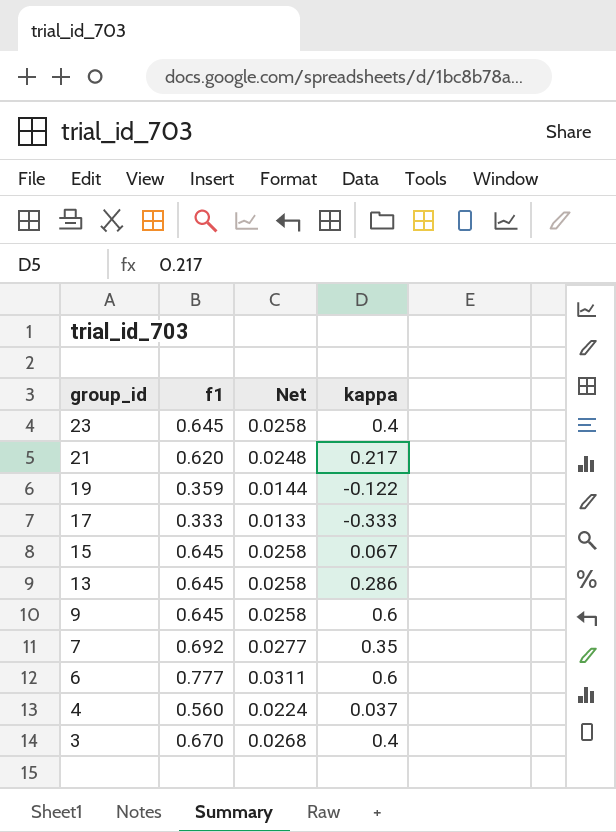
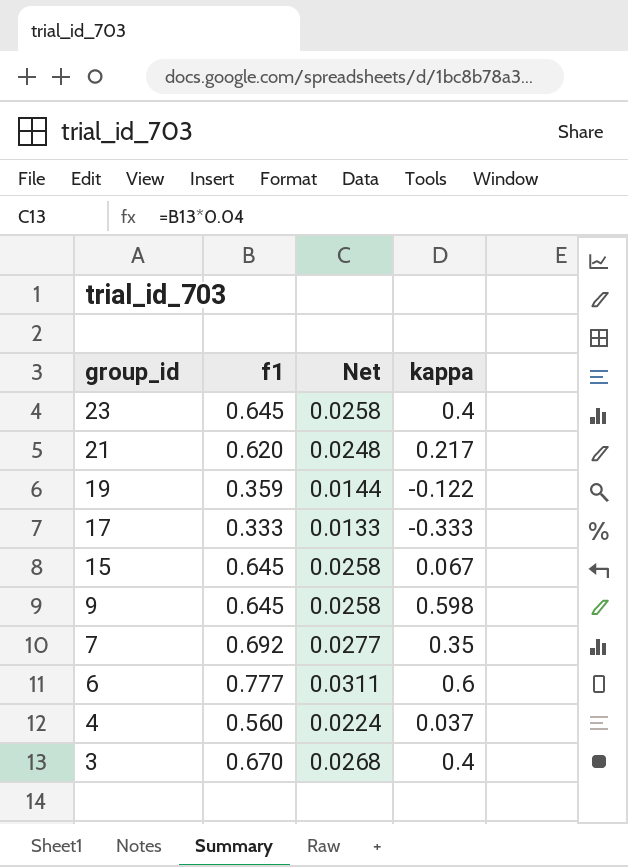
row 13: 0.645 | 0.0258 | 0.286 -> none
9 | kappa: 0.6 -> 0.598

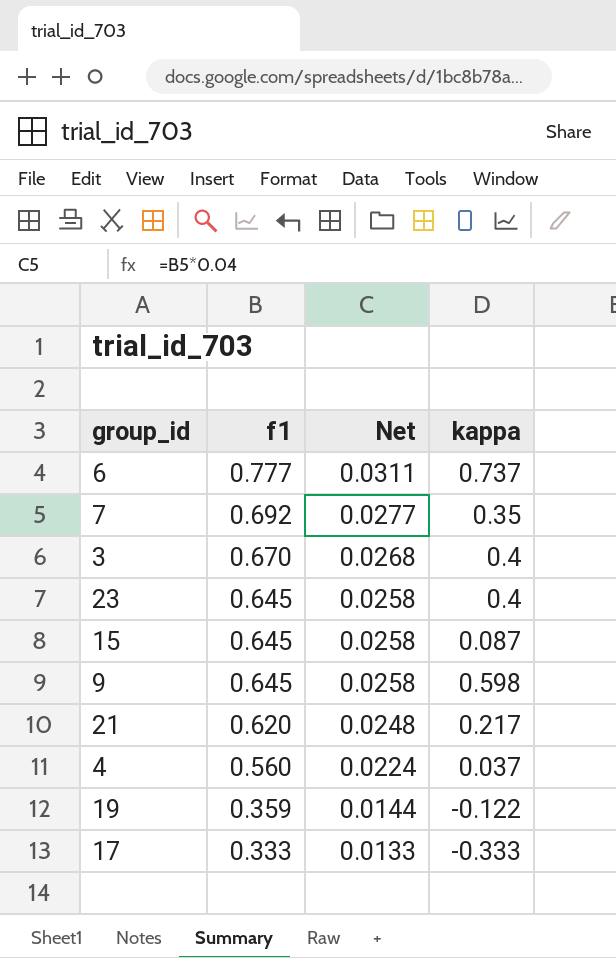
row order: group_id descending -> f1 descending
6 | kappa: 0.6 -> 0.737
15 | kappa: 0.067 -> 0.087

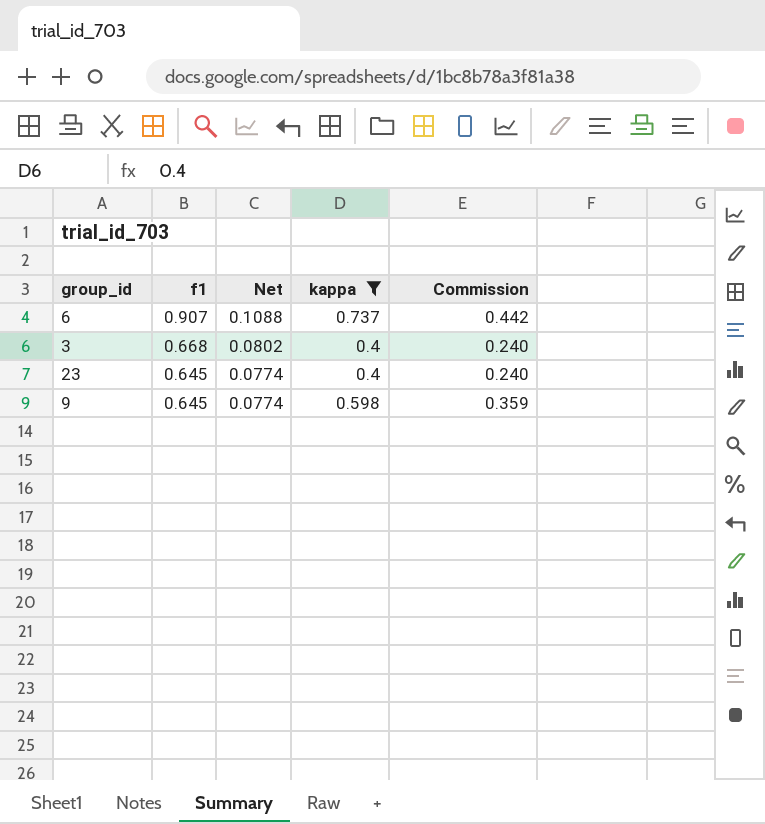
filter: none -> kappa >= 0.4
column Net | formula: [f1] * 0.04 -> [f1] * 0.12
column Commission | formula: none -> [kappa] * 0.6
6 | f1: 0.777 -> 0.907
3 | f1: 0.670 -> 0.668

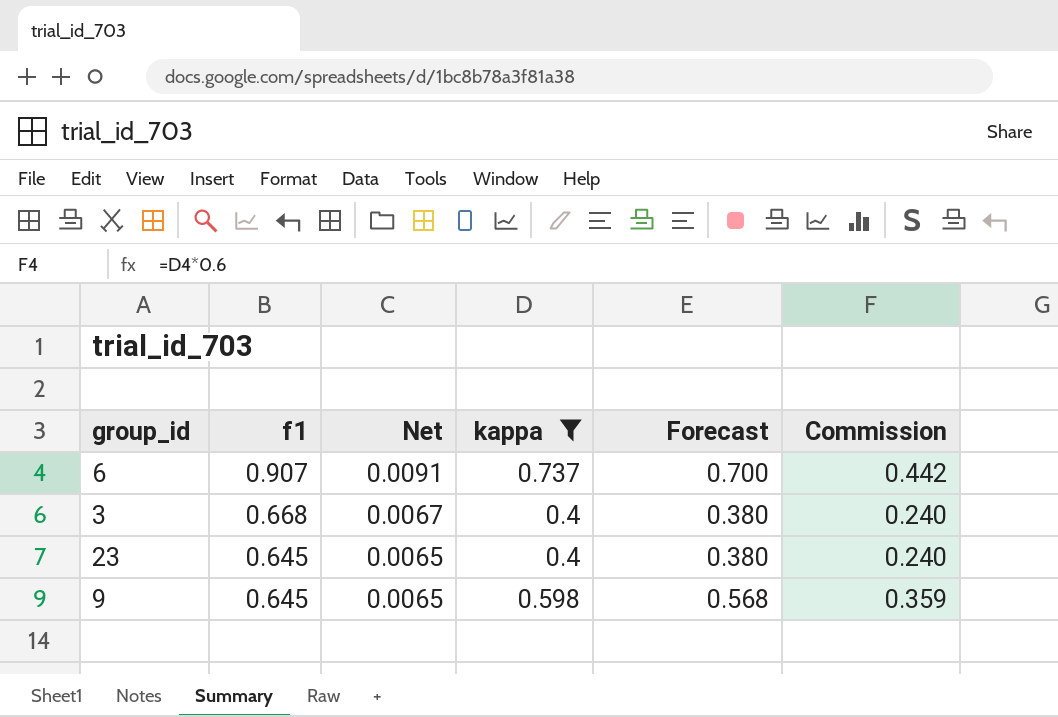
column Net | formula: [f1] * 0.12 -> [f1] * 0.01
column Forecast | formula: none -> [kappa] * 0.95

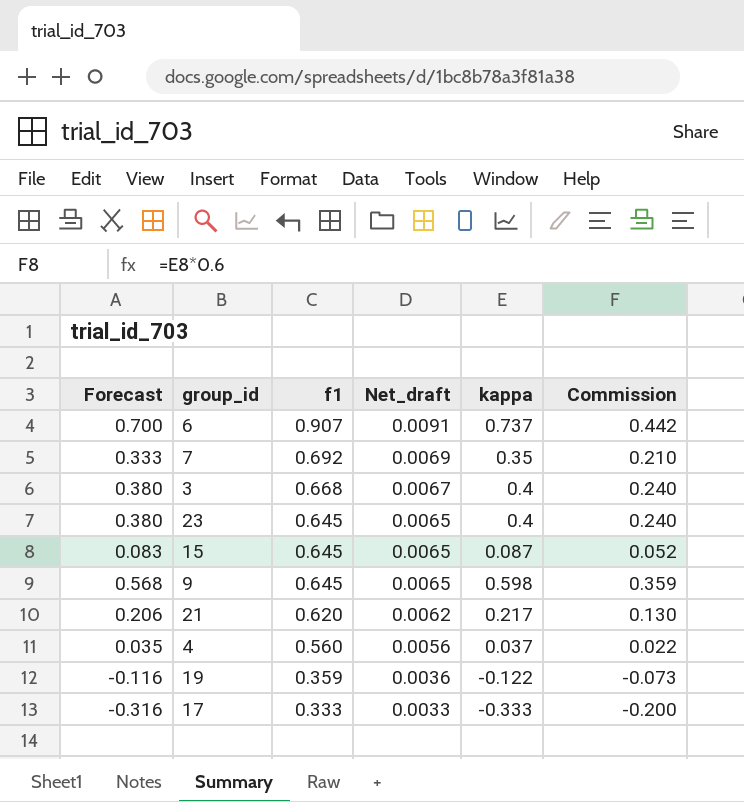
filter: kappa >= 0.4 -> none
column Forecast | position: 5 -> 1
column name: Net -> Net_draft

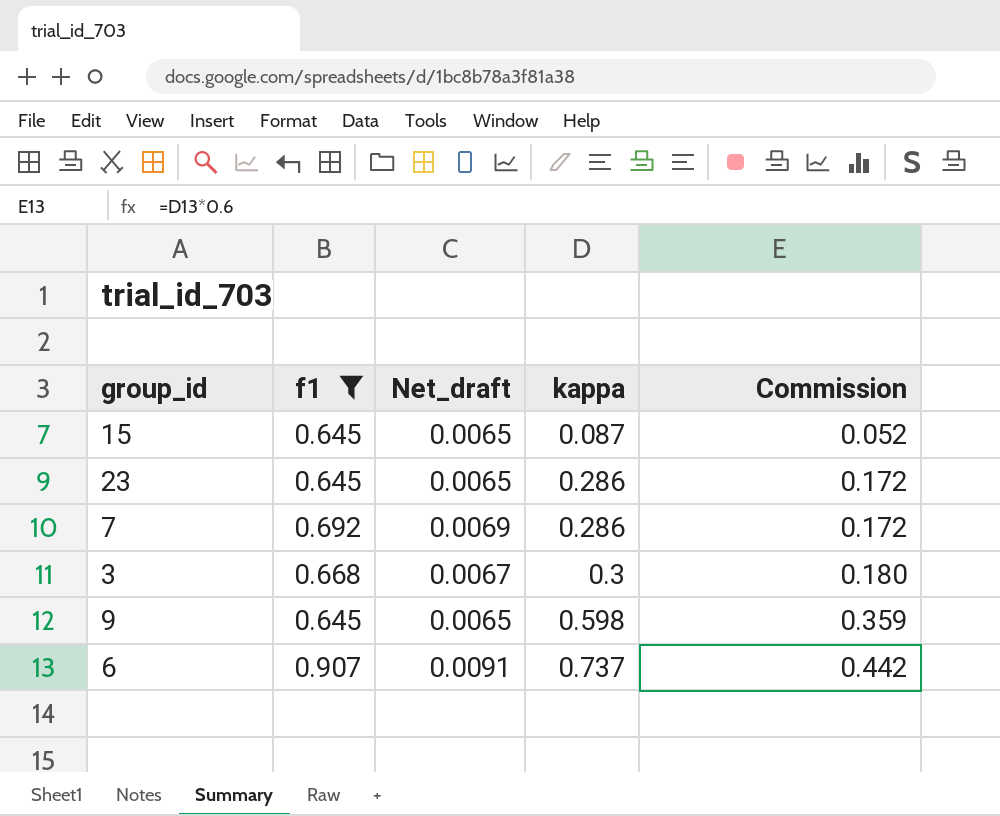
filter: none -> f1 >= 0.645
row order: f1 descending -> kappa ascending
column Forecast | formula: [kappa] * 0.95 -> none
23 | kappa: 0.4 -> 0.286
23 | Commission: 0.240 -> 0.172
7 | kappa: 0.35 -> 0.286
7 | Commission: 0.210 -> 0.172
3 | kappa: 0.4 -> 0.3
3 | Commission: 0.240 -> 0.180

